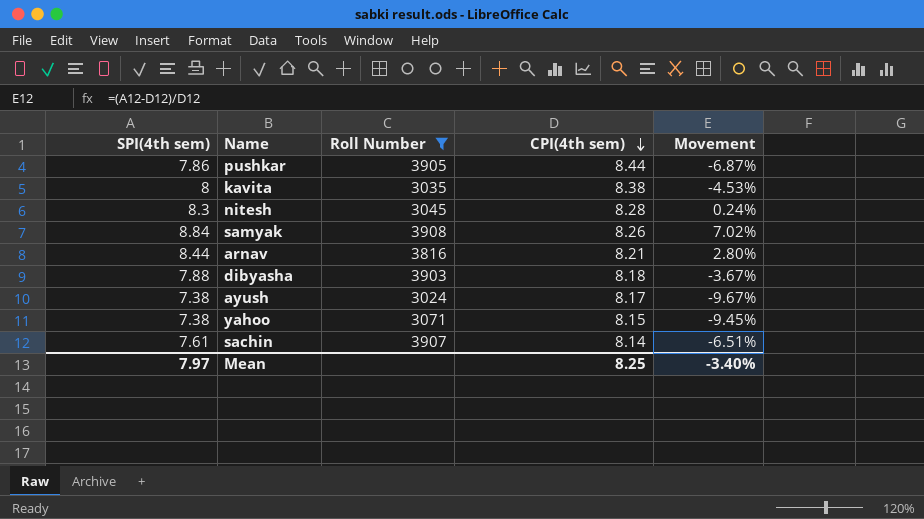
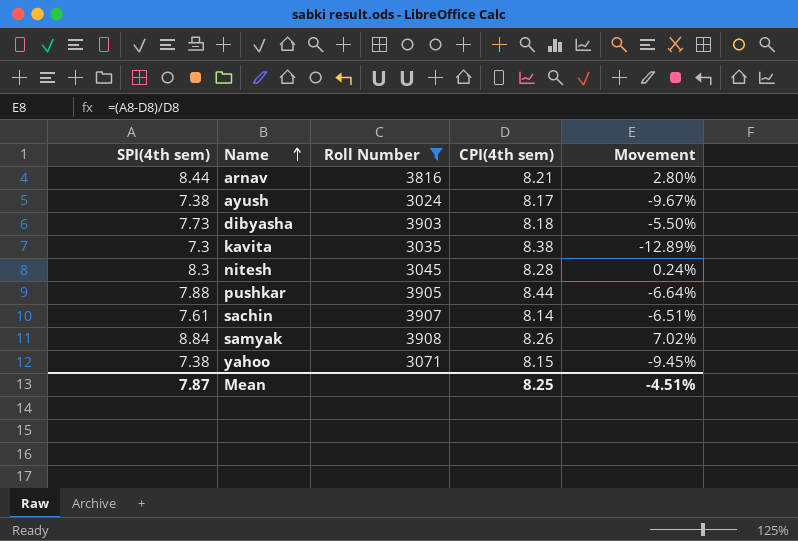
row order: CPI(4th sem) descending -> Name ascending
dibyasha | SPI(4th sem): 7.88 -> 7.73
dibyasha | Movement: -3.67% -> -5.50%
kavita | SPI(4th sem): 8 -> 7.3
kavita | Movement: -4.53% -> -12.89%
pushkar | SPI(4th sem): 7.86 -> 7.88
pushkar | Movement: -6.87% -> -6.64%
Mean | SPI(4th sem): 7.97 -> 7.87
Mean | Movement: -3.40% -> -4.51%

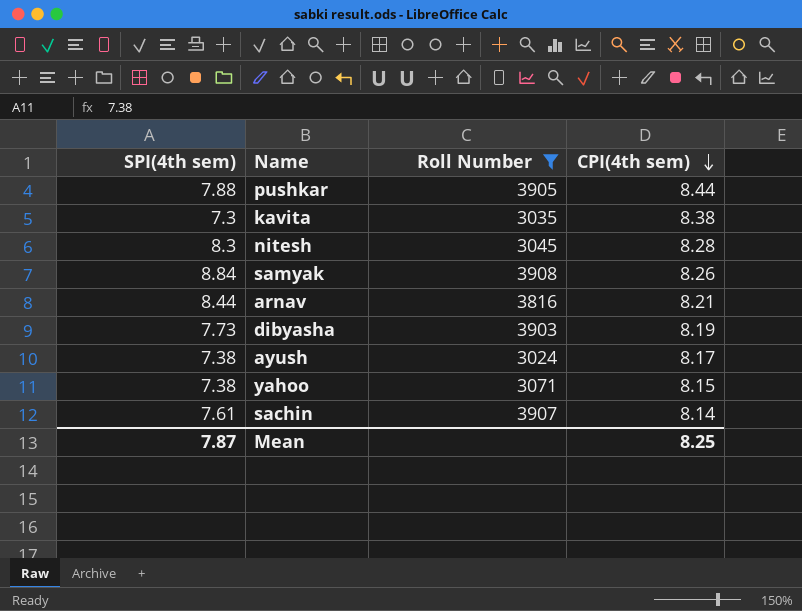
row order: Name ascending -> CPI(4th sem) descending
column Movement | formula: ([SPI(4th sem)] - [CPI(4th sem)]) / [CPI(4th sem)] -> none
dibyasha | CPI(4th sem): 8.18 -> 8.19

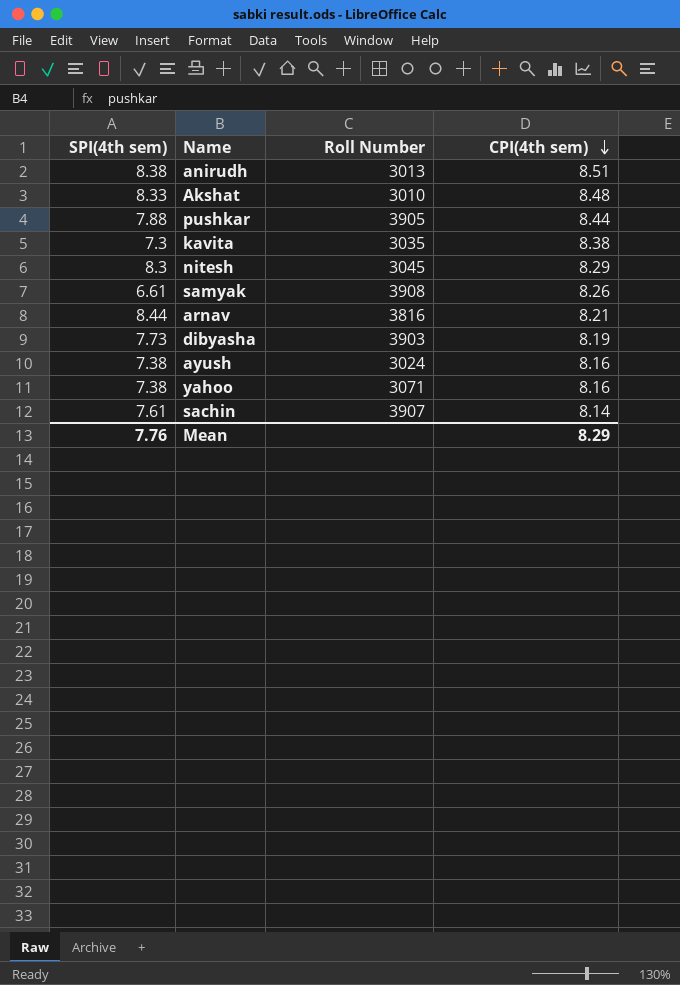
filter: Roll Number >= 3024 -> none
nitesh | CPI(4th sem): 8.28 -> 8.29
samyak | SPI(4th sem): 8.84 -> 6.61
ayush | CPI(4th sem): 8.17 -> 8.16
yahoo | CPI(4th sem): 8.15 -> 8.16
Mean | SPI(4th sem): 7.87 -> 7.76
Mean | CPI(4th sem): 8.25 -> 8.29

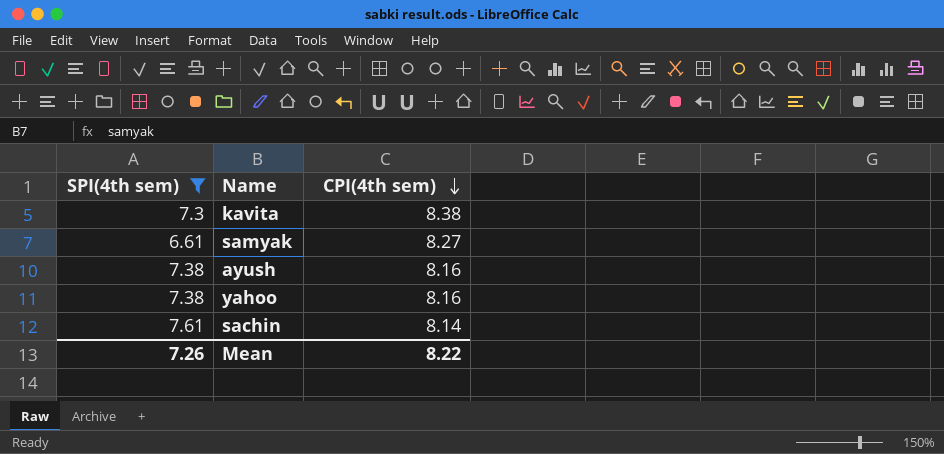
filter: none -> SPI(4th sem) <= 7.61
column Roll Number | position: 3 -> none
samyak | CPI(4th sem): 8.26 -> 8.27
Mean | SPI(4th sem): 7.76 -> 7.26
Mean | CPI(4th sem): 8.29 -> 8.22

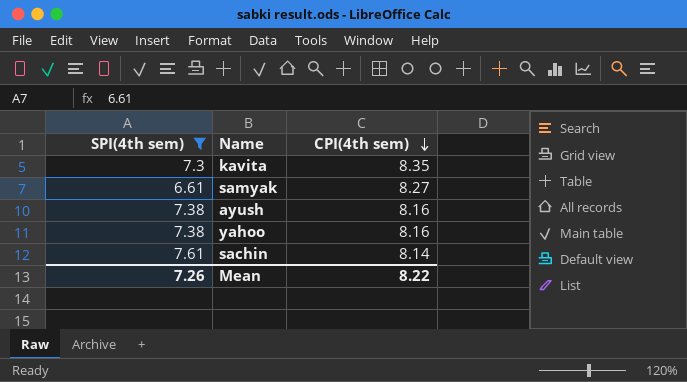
kavita | CPI(4th sem): 8.38 -> 8.35

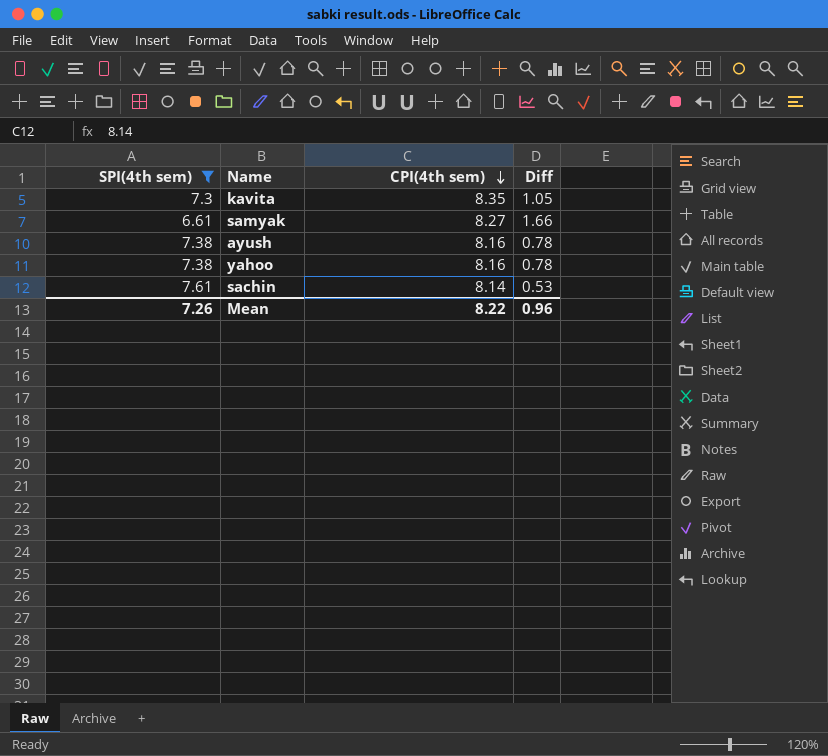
column Diff | formula: none -> [CPI(4th sem)] - [SPI(4th sem)]

